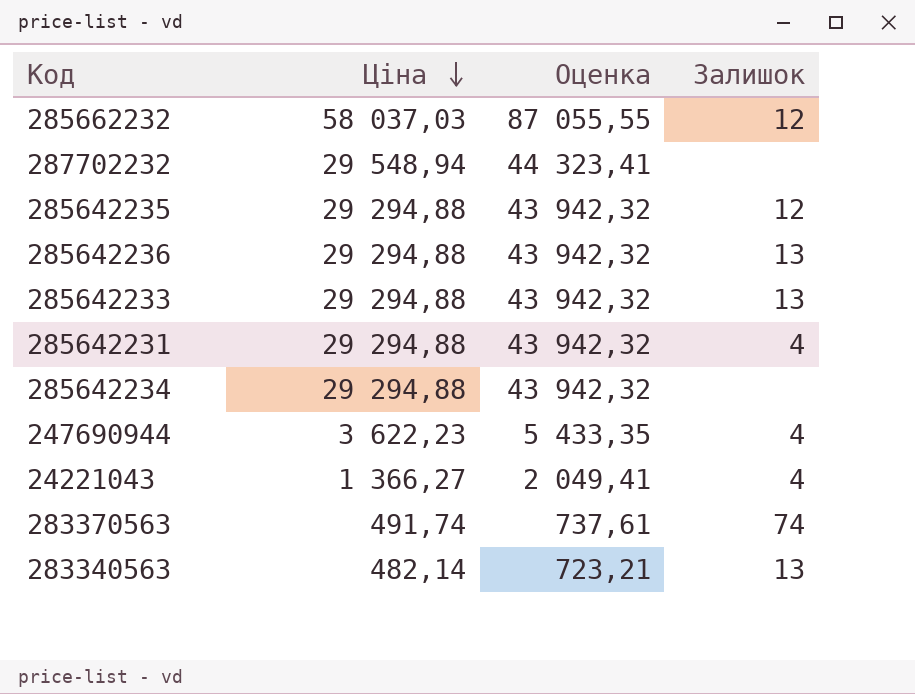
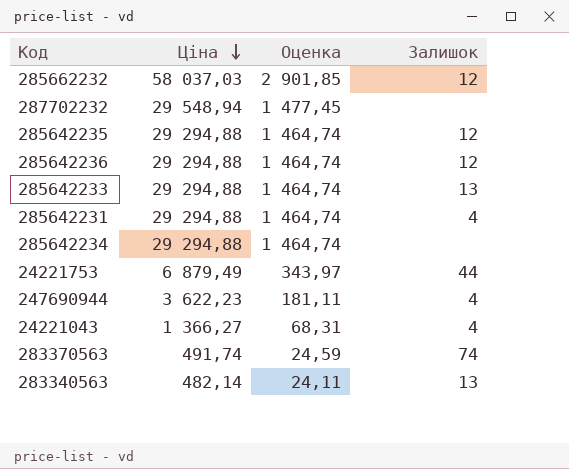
column Оценка | formula: [Ціна] * 1,5 -> [Ціна] * 0,05
285642236 | Залишок: 13 -> 12
row 24221753: none -> 6 879,49 | 343,97 | 44

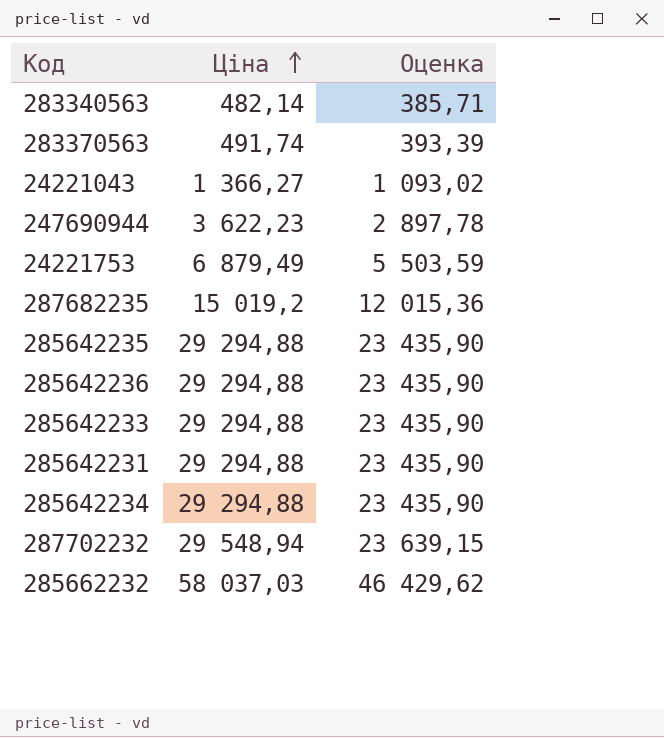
row order: Ціна descending -> Ціна ascending
column Залишок | position: 4 -> none
column Оценка | formula: [Ціна] * 0,05 -> [Ціна] * 0,8
row 287682235: none -> 15 019,2 | 12 015,36

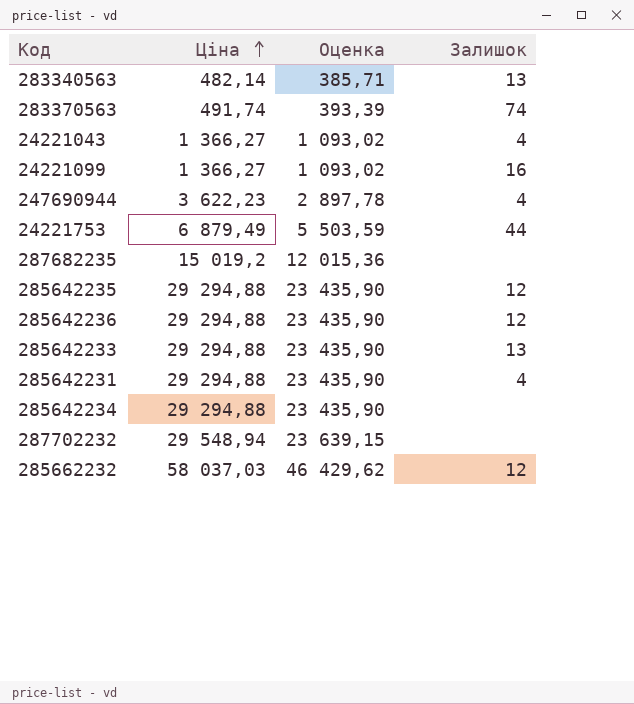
column Залишок | position: none -> 4
row 24221099: none -> 1 366,27 | 1 093,02 | 16

